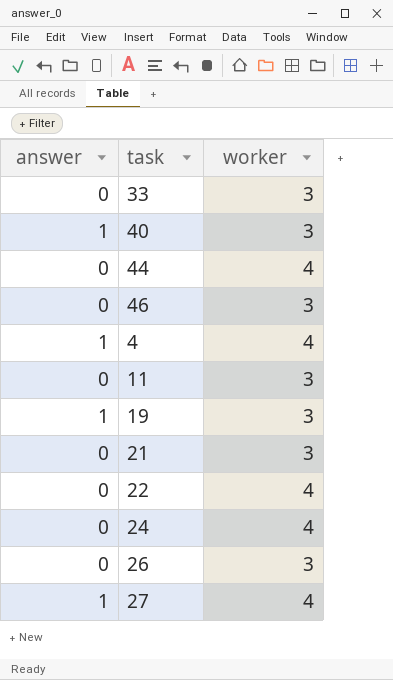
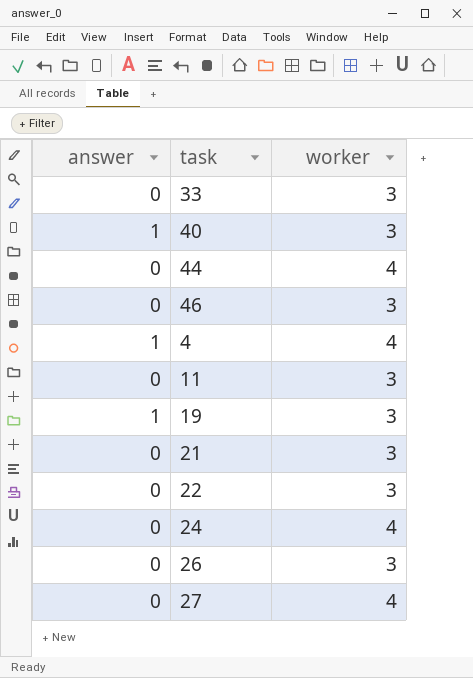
22 | worker: 4 -> 3
27 | answer: 1 -> 0

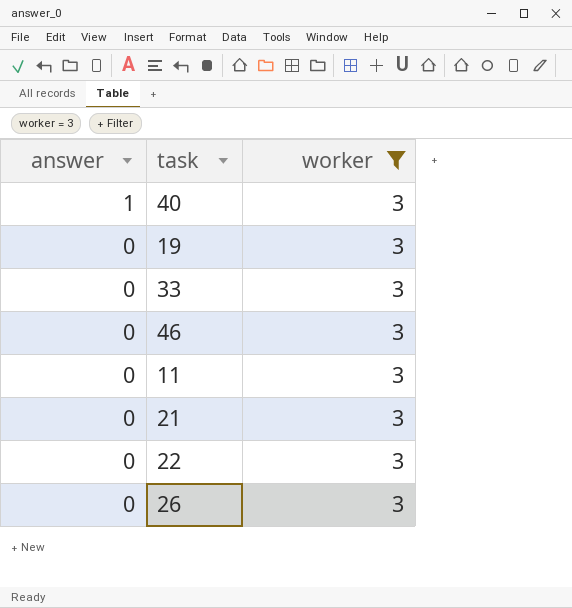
filter: none -> worker = 3
row order: none -> answer descending
19 | answer: 1 -> 0

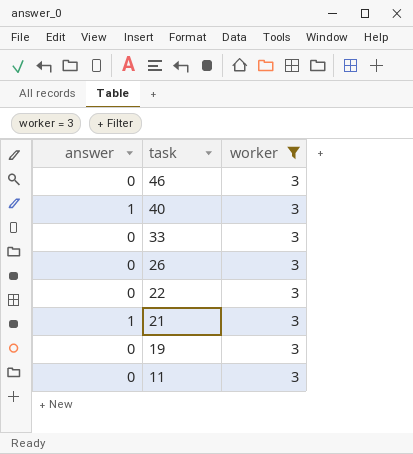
row order: answer descending -> task descending
21 | answer: 0 -> 1

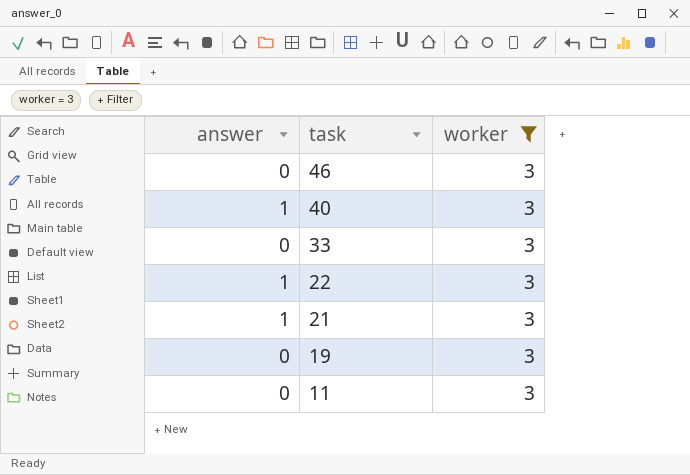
row 26: 0 | 3 -> none
22 | answer: 0 -> 1

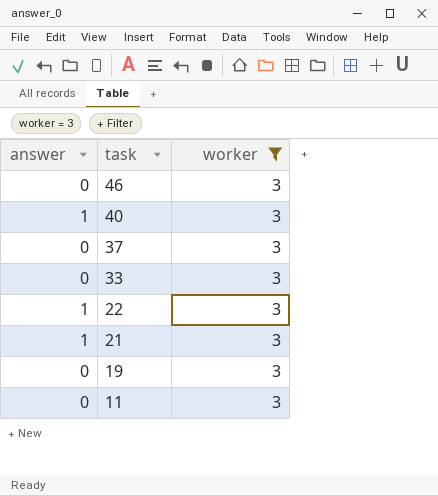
row 37: none -> 0 | 3

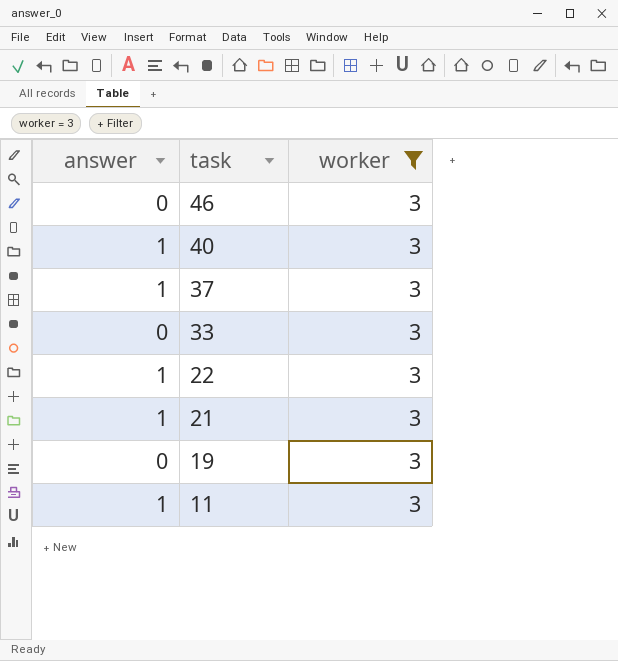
37 | answer: 0 -> 1
11 | answer: 0 -> 1

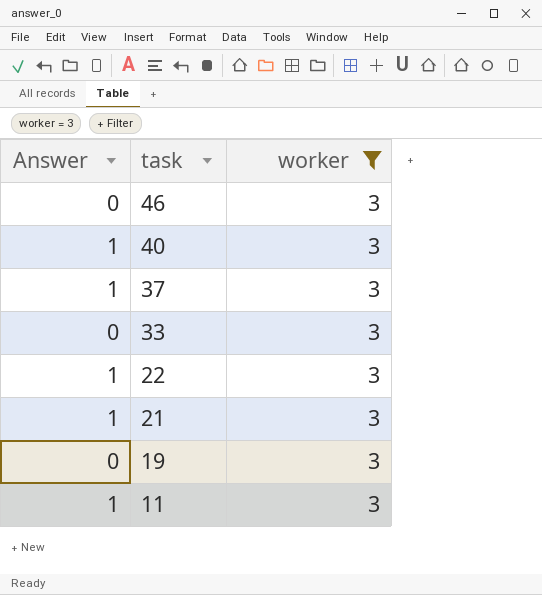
column name: answer -> Answer

